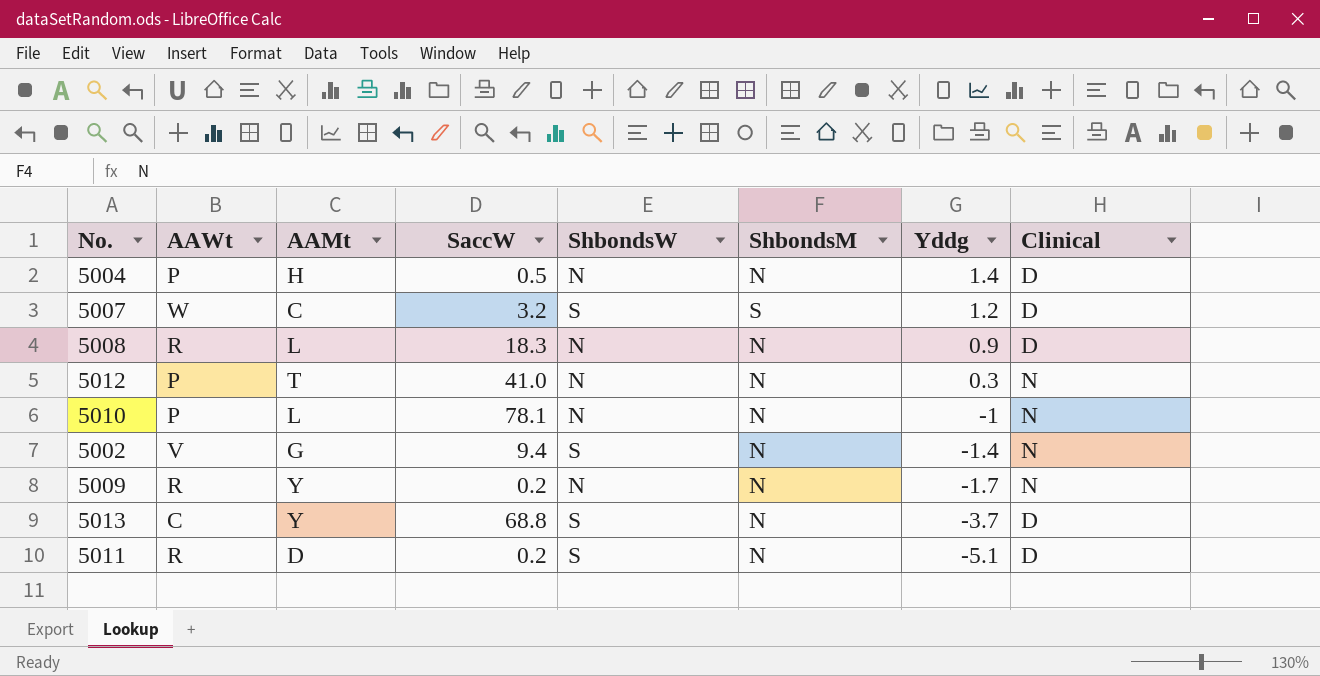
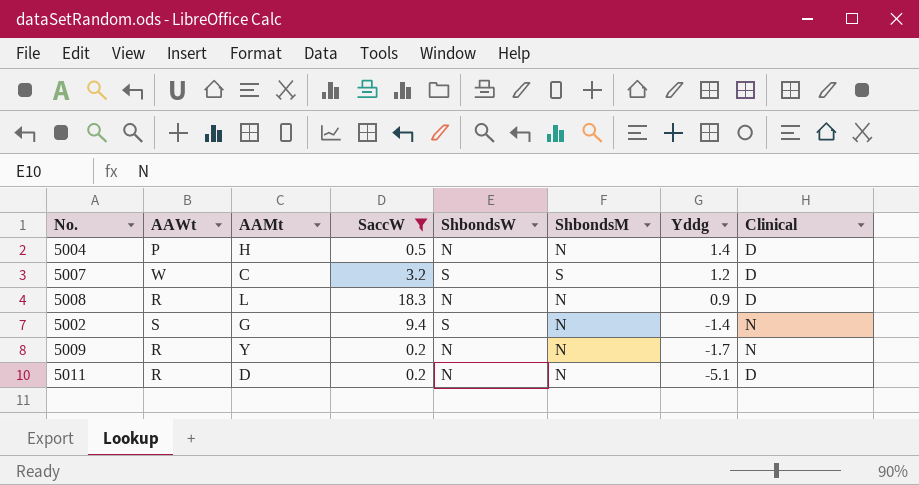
filter: none -> SaccW <= 18.3
5002 | AAWt: V -> S
5011 | ShbondsW: S -> N

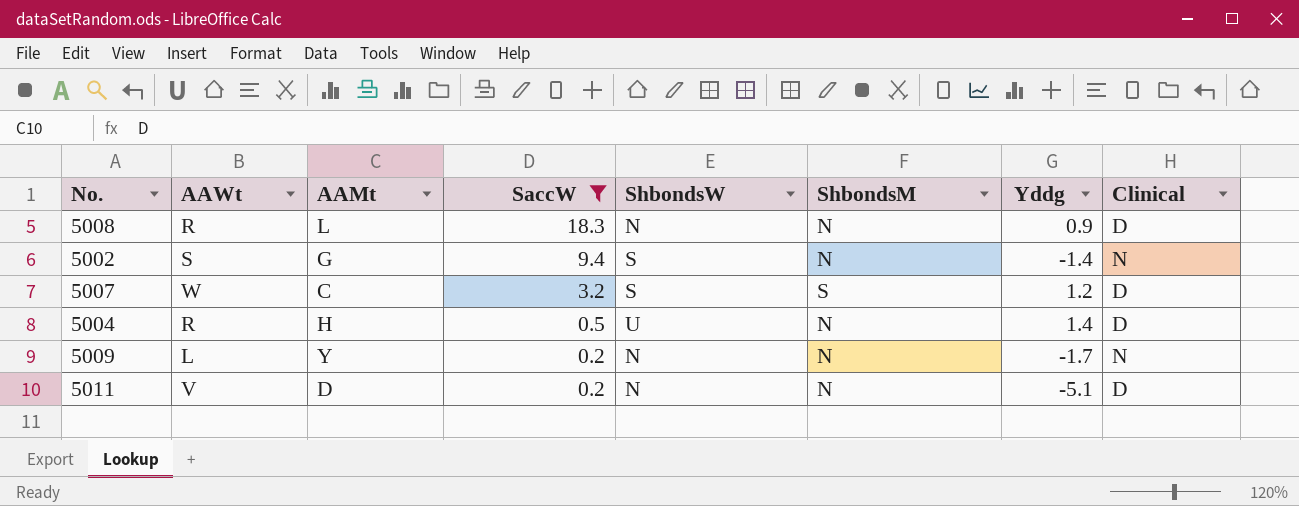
row order: Yddg descending -> SaccW descending
5004 | AAWt: P -> R
5004 | ShbondsW: N -> U
5009 | AAWt: R -> L
5011 | AAWt: R -> V

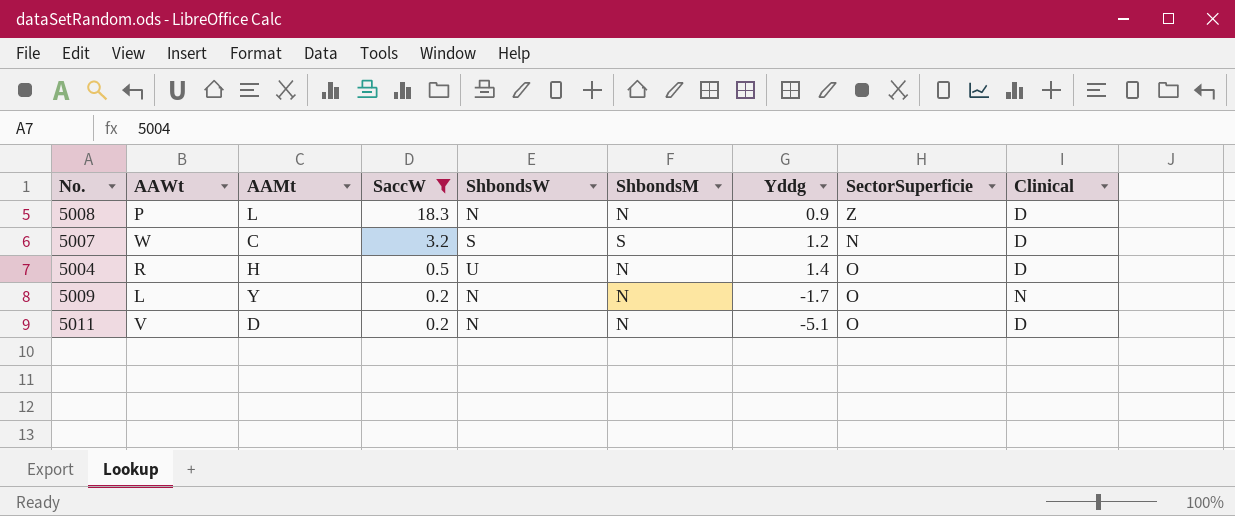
column SectorSuperficie | position: none -> 8
row 5002: S | G | 9.4 | S | N | -1.4 | N -> none
5008 | AAWt: R -> P

